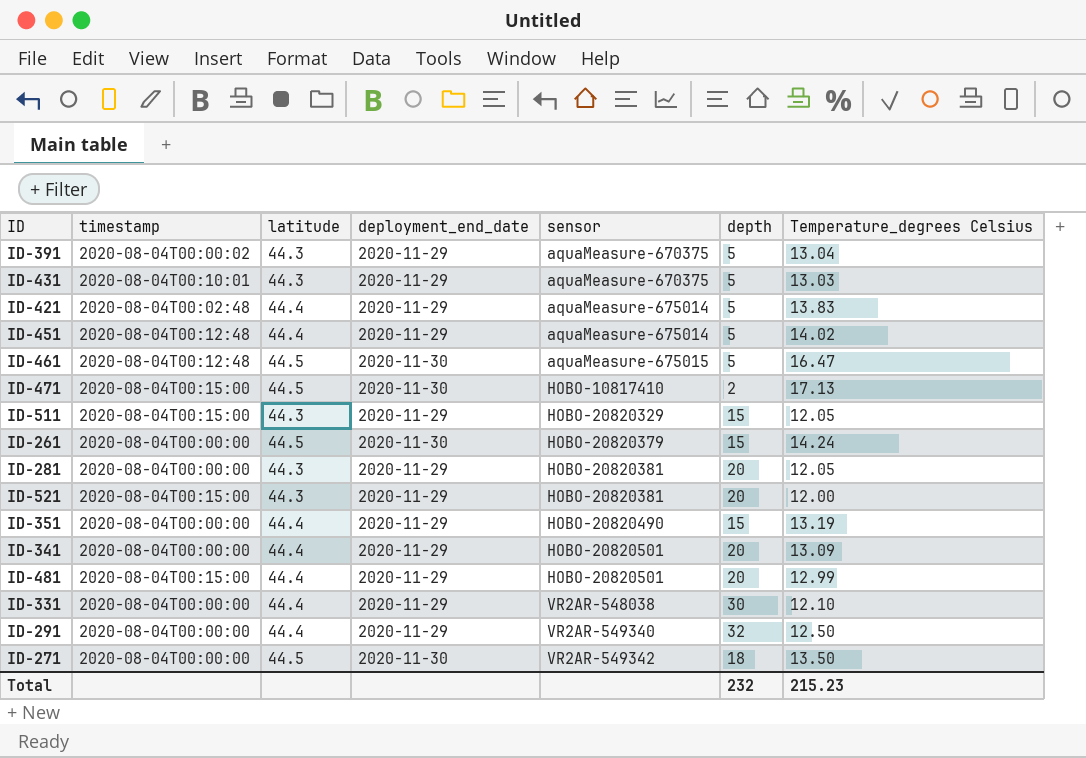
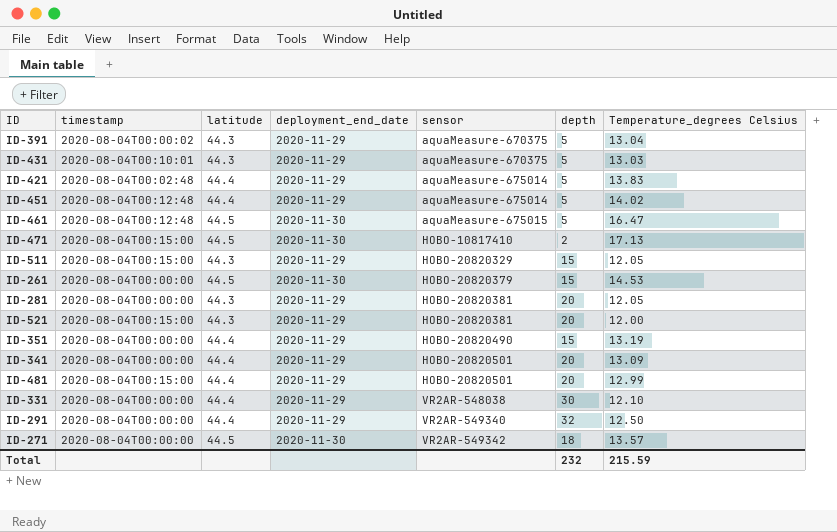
ID-261 | Temperature_degrees Celsius: 14.24 -> 14.53
ID-271 | Temperature_degrees Celsius: 13.50 -> 13.57
Total | Temperature_degrees Celsius: 215.23 -> 215.59

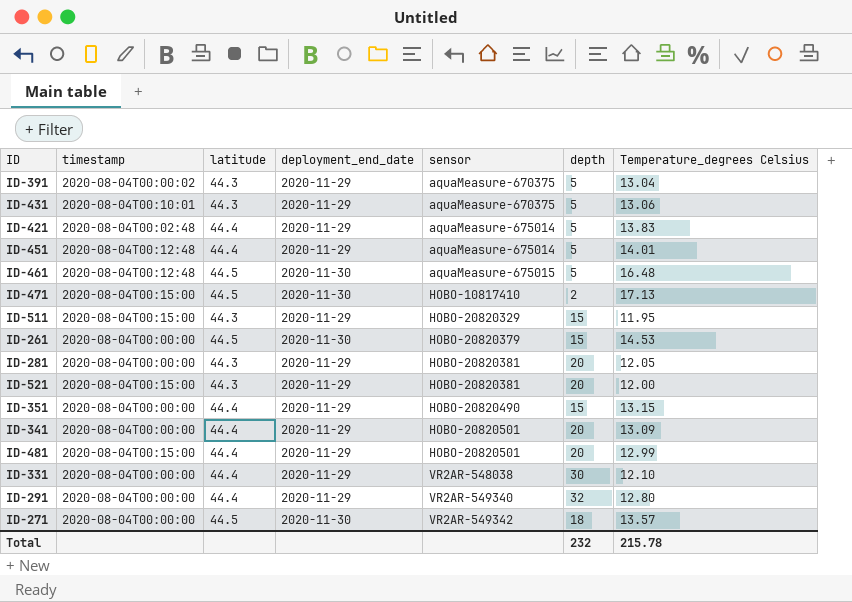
ID-431 | Temperature_degrees Celsius: 13.03 -> 13.06
ID-451 | Temperature_degrees Celsius: 14.02 -> 14.01
ID-461 | Temperature_degrees Celsius: 16.47 -> 16.48
ID-511 | Temperature_degrees Celsius: 12.05 -> 11.95
ID-351 | Temperature_degrees Celsius: 13.19 -> 13.15
ID-291 | Temperature_degrees Celsius: 12.50 -> 12.80
Total | Temperature_degrees Celsius: 215.59 -> 215.78

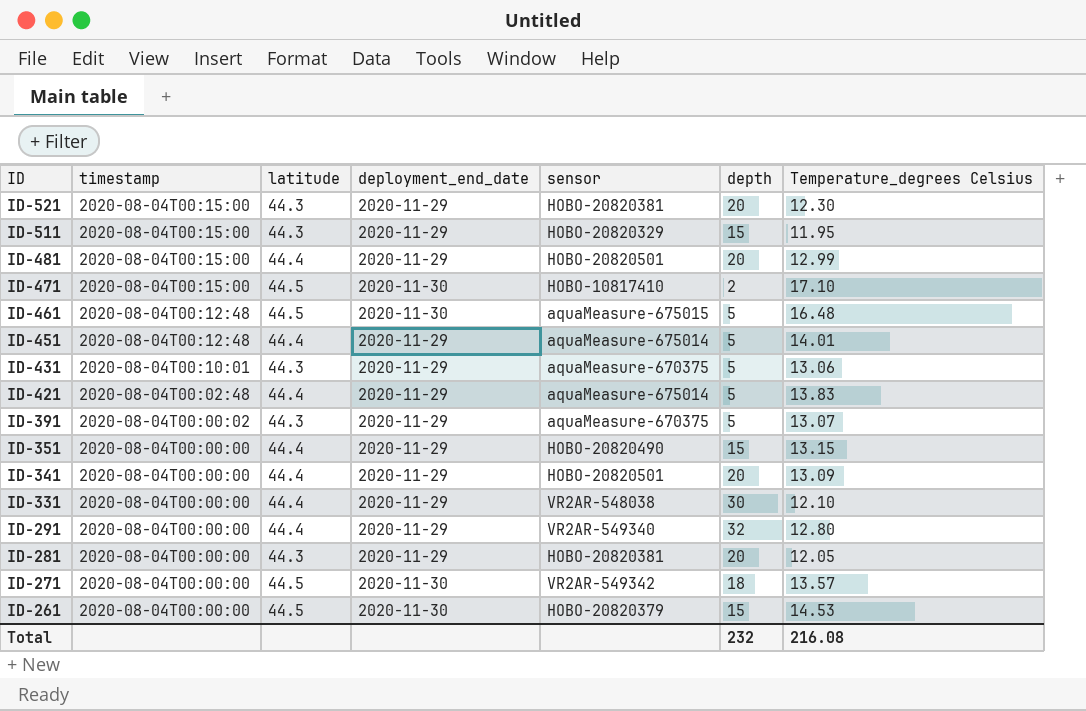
row order: sensor ascending -> ID descending
ID-521 | Temperature_degrees Celsius: 12.00 -> 12.30
ID-471 | Temperature_degrees Celsius: 17.13 -> 17.10
ID-391 | Temperature_degrees Celsius: 13.04 -> 13.07
Total | Temperature_degrees Celsius: 215.78 -> 216.08

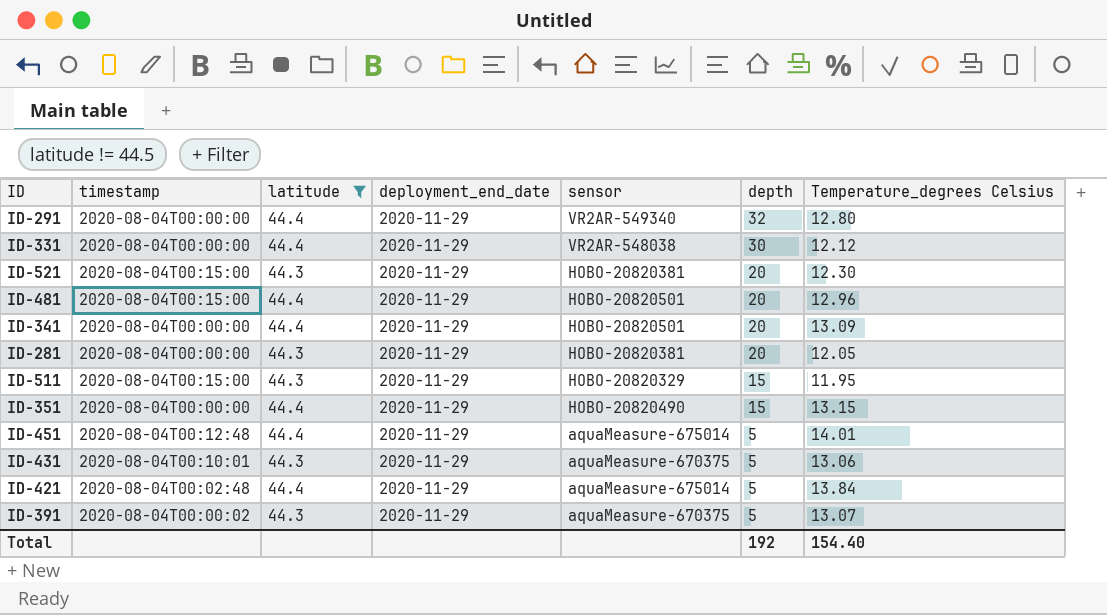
filter: none -> latitude != 44.5
row order: ID descending -> depth descending
ID-331 | Temperature_degrees Celsius: 12.10 -> 12.12
ID-481 | Temperature_degrees Celsius: 12.99 -> 12.96
ID-421 | Temperature_degrees Celsius: 13.83 -> 13.84
Total | depth: 232 -> 192
Total | Temperature_degrees Celsius: 216.08 -> 154.40

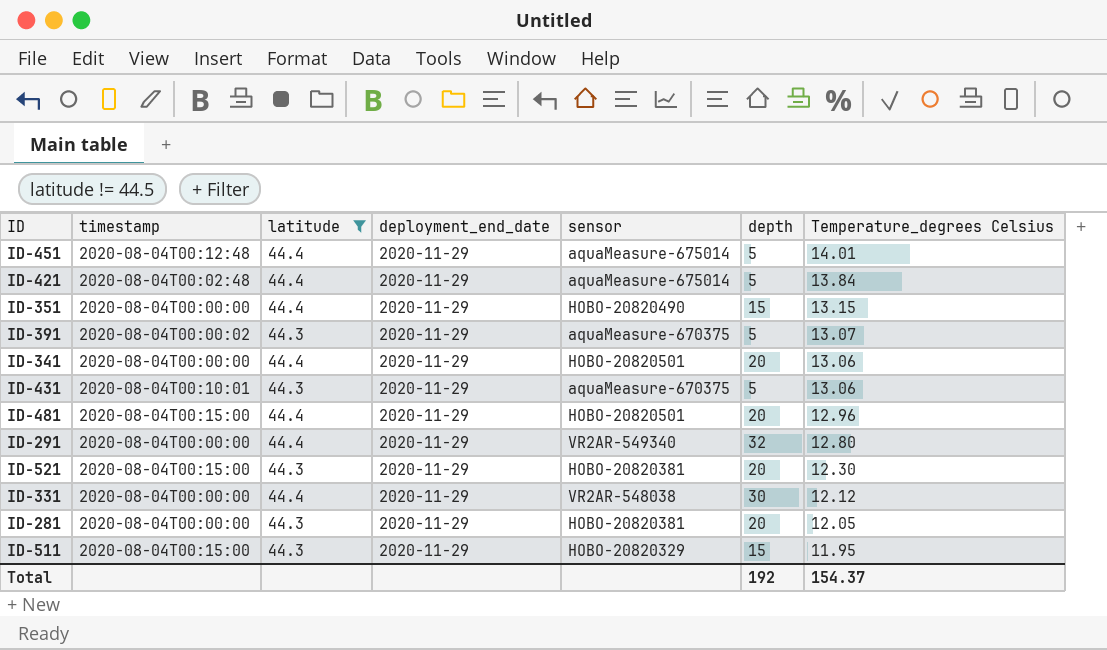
row order: depth descending -> Temperature_degrees Celsius descending
ID-341 | Temperature_degrees Celsius: 13.09 -> 13.06
Total | Temperature_degrees Celsius: 154.40 -> 154.37

